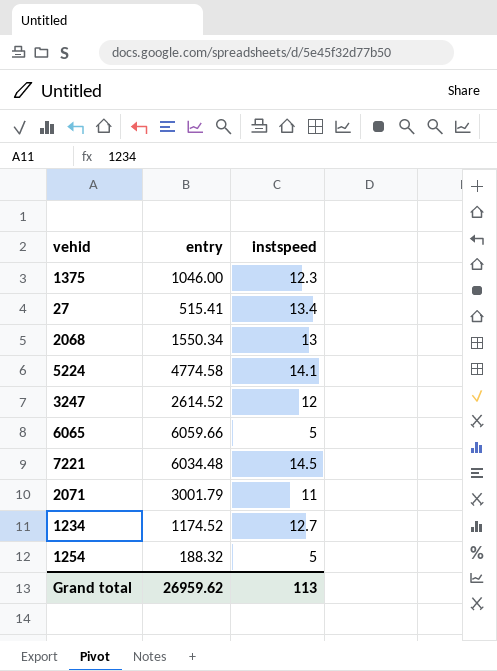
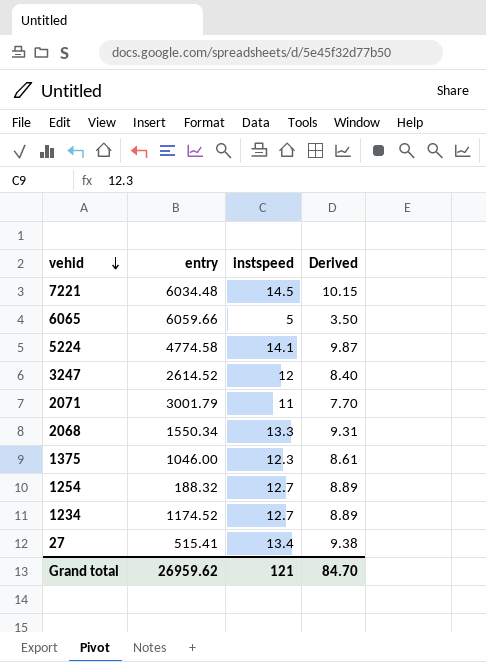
row order: none -> vehid descending
column Derived | formula: none -> [instspeed] * 0.7
2068 | instspeed: 13 -> 13.3
1254 | instspeed: 5 -> 12.7
Grand total | instspeed: 113 -> 121

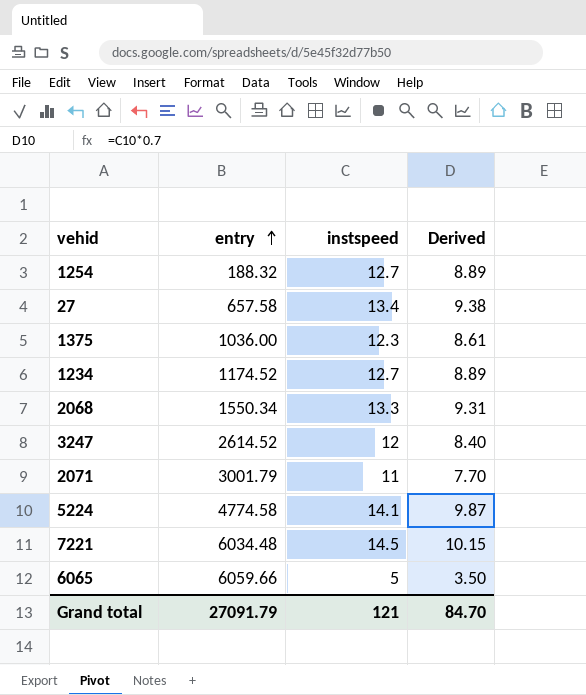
row order: vehid descending -> entry ascending
27 | entry: 515.41 -> 657.58
1375 | entry: 1046.00 -> 1036.00
Grand total | entry: 26959.62 -> 27091.79

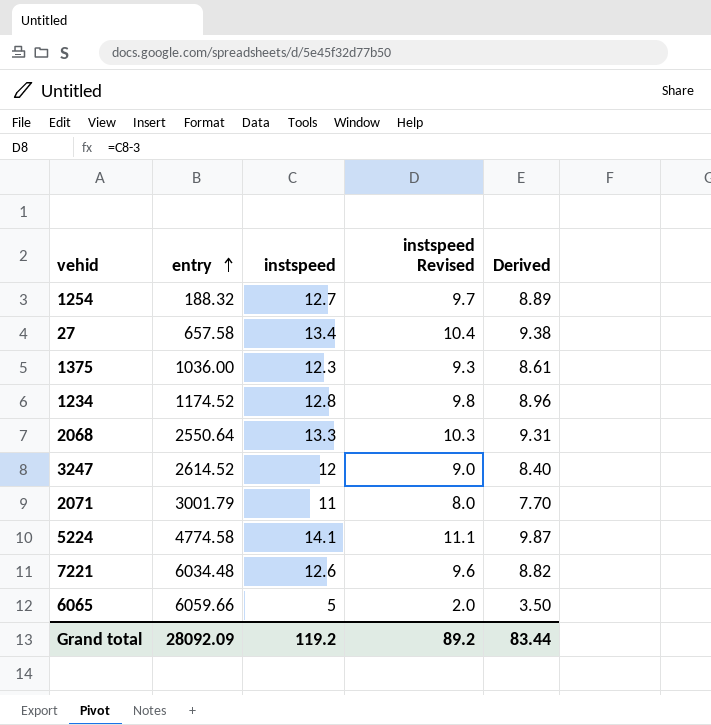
column instspeed Revised | formula: none -> [instspeed] - 3
1234 | instspeed: 12.7 -> 12.8
1234 | Derived: 8.89 -> 8.96
2068 | entry: 1550.34 -> 2550.64
7221 | instspeed: 14.5 -> 12.6
7221 | Derived: 10.15 -> 8.82
Grand total | entry: 27091.79 -> 28092.09
Grand total | instspeed: 121 -> 119.2
Grand total | Derived: 84.70 -> 83.44

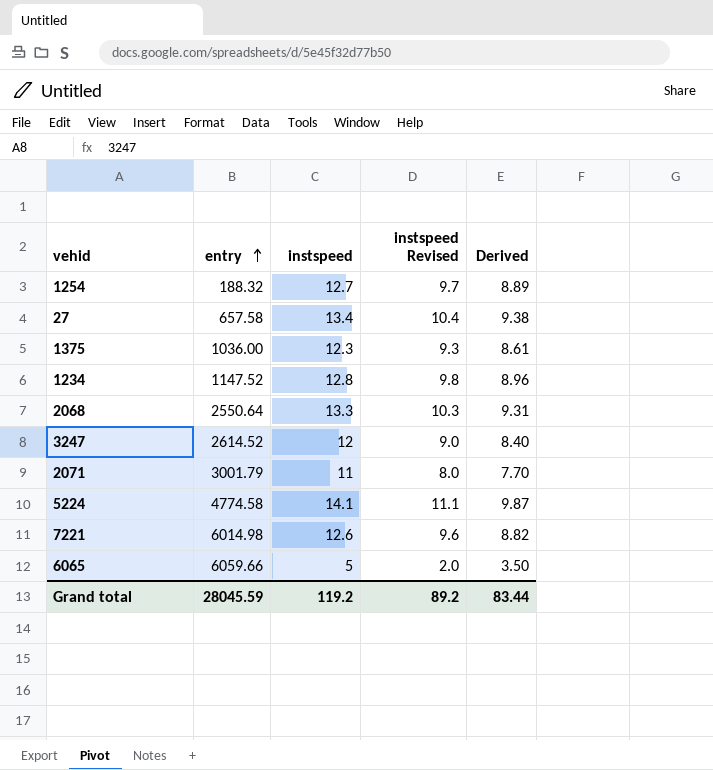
1234 | entry: 1174.52 -> 1147.52
7221 | entry: 6034.48 -> 6014.98
Grand total | entry: 28092.09 -> 28045.59

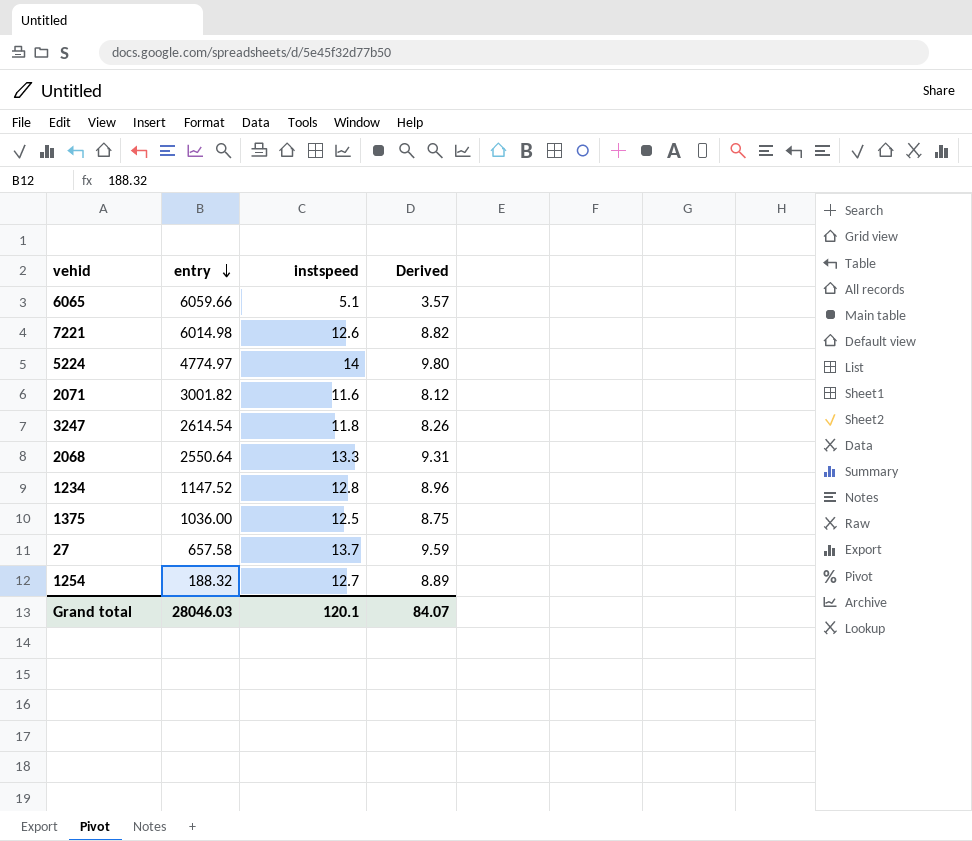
row order: entry ascending -> entry descending
column instspeed Revised | formula: [instspeed] - 3 -> none
6065 | instspeed: 5 -> 5.1
6065 | Derived: 3.50 -> 3.57
5224 | entry: 4774.58 -> 4774.97
5224 | instspeed: 14.1 -> 14
5224 | Derived: 9.87 -> 9.80
2071 | entry: 3001.79 -> 3001.82
2071 | instspeed: 11 -> 11.6
2071 | Derived: 7.70 -> 8.12
3247 | entry: 2614.52 -> 2614.54
3247 | instspeed: 12 -> 11.8
3247 | Derived: 8.40 -> 8.26
1375 | instspeed: 12.3 -> 12.5
1375 | Derived: 8.61 -> 8.75
27 | instspeed: 13.4 -> 13.7
27 | Derived: 9.38 -> 9.59
Grand total | entry: 28045.59 -> 28046.03
Grand total | instspeed: 119.2 -> 120.1
Grand total | Derived: 83.44 -> 84.07

